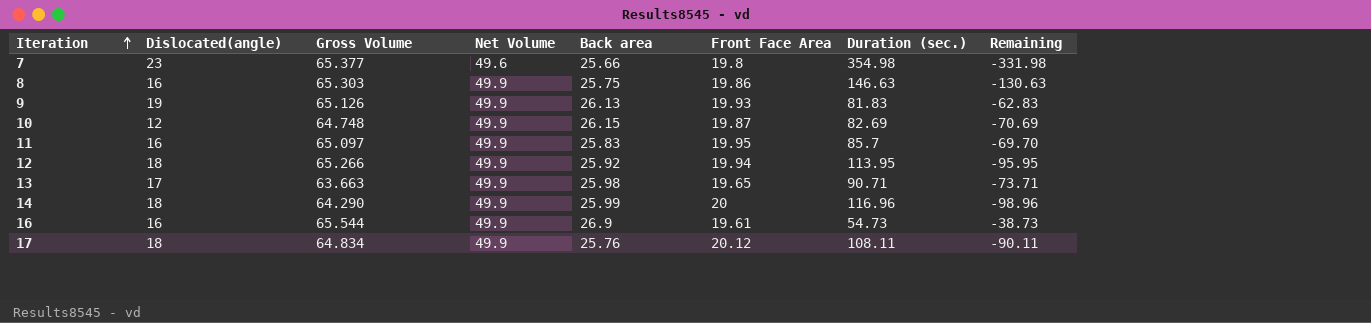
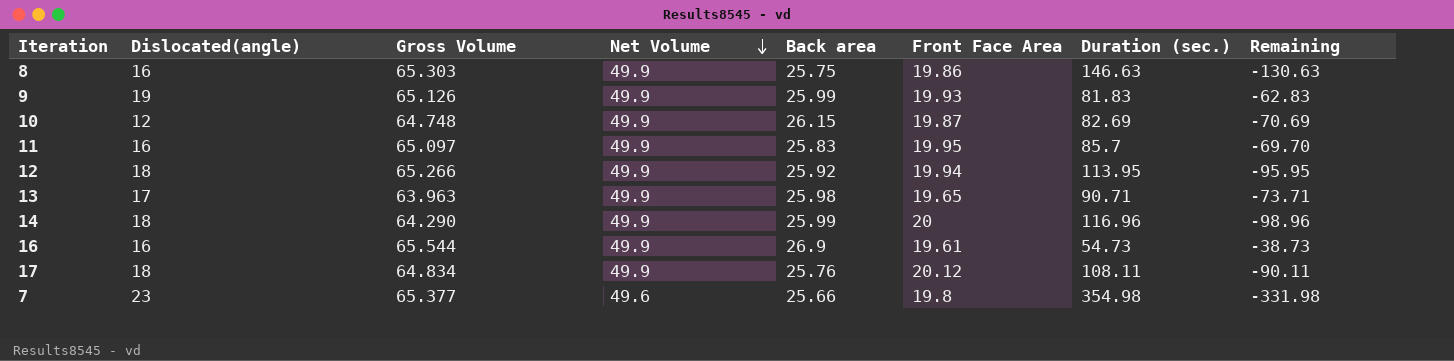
row order: Iteration ascending -> Net Volume descending
9 | Back area: 26.13 -> 25.99
13 | Gross Volume: 63.663 -> 63.963

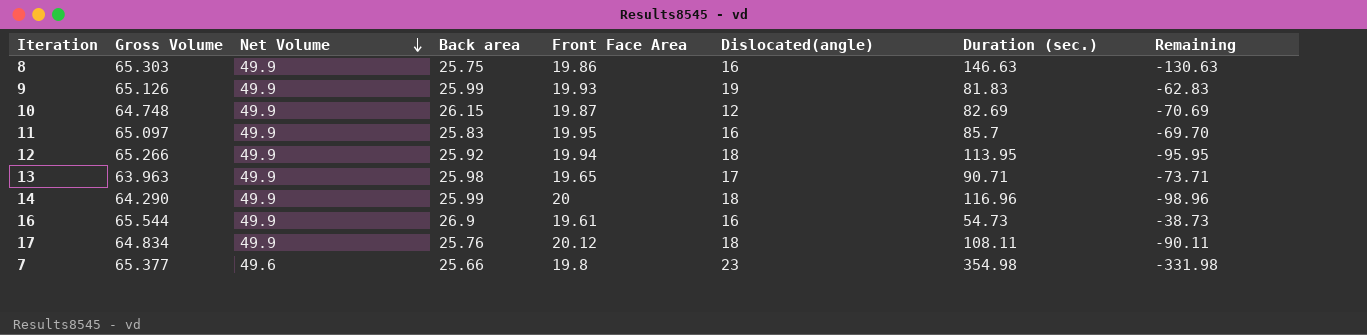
column Dislocated(angle) | position: 2 -> 6

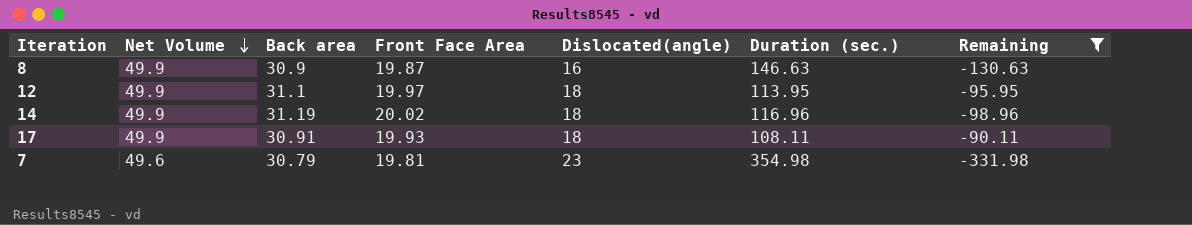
filter: none -> Remaining <= -90.11
column Gross Volume | position: 2 -> none
8 | Back area: 25.75 -> 30.9
8 | Front Face Area: 19.86 -> 19.87
12 | Back area: 25.92 -> 31.1
12 | Front Face Area: 19.94 -> 19.97
14 | Back area: 25.99 -> 31.19
14 | Front Face Area: 20 -> 20.02
17 | Back area: 25.76 -> 30.91
17 | Front Face Area: 20.12 -> 19.93
7 | Back area: 25.66 -> 30.79
7 | Front Face Area: 19.8 -> 19.81

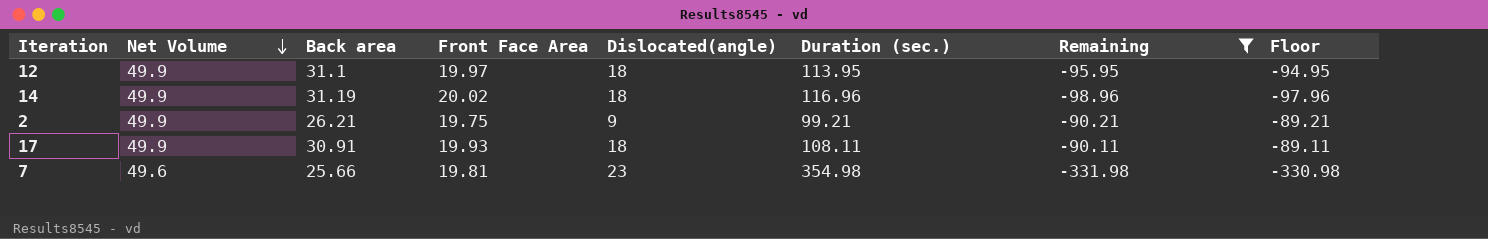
column Floor | formula: none -> [Remaining] + 1
row 8: 49.9 | 30.9 | 19.87 | 16 | 146.63 | -130.63 -> none
row 2: none -> 49.9 | 26.21 | 19.75 | 9 | 99.21 | -90.21 | -89.21
7 | Back area: 30.79 -> 25.66

